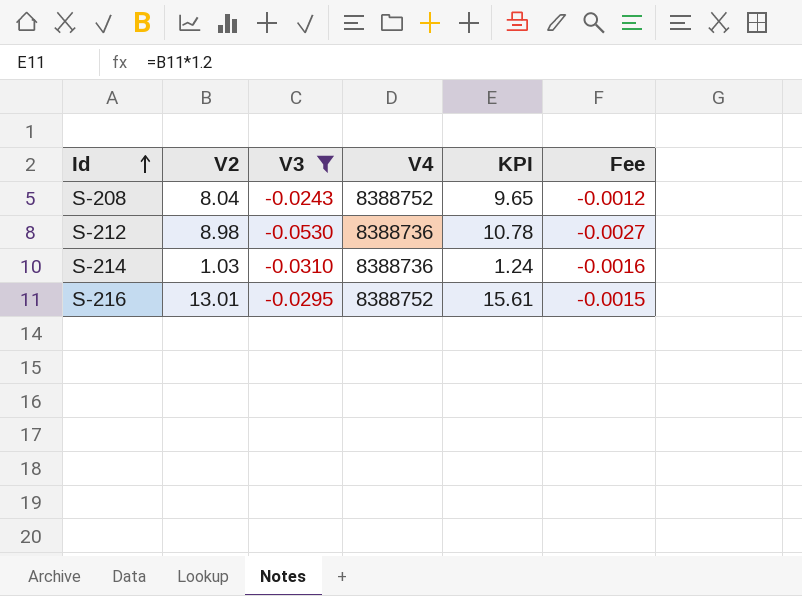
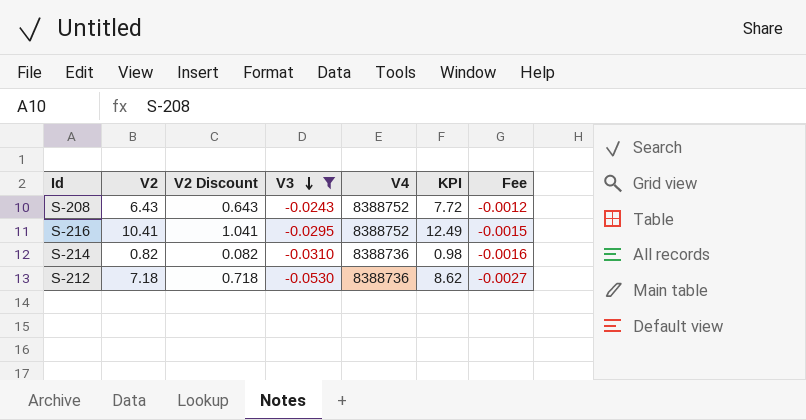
row order: Id ascending -> V3 descending
column V2 Discount | formula: none -> [V2] * 0.1
S-208 | V2: 8.04 -> 6.43
S-208 | KPI: 9.65 -> 7.72
S-216 | V2: 13.01 -> 10.41
S-216 | KPI: 15.61 -> 12.49
S-214 | V2: 1.03 -> 0.82
S-214 | KPI: 1.24 -> 0.98
S-212 | V2: 8.98 -> 7.18
S-212 | KPI: 10.78 -> 8.62

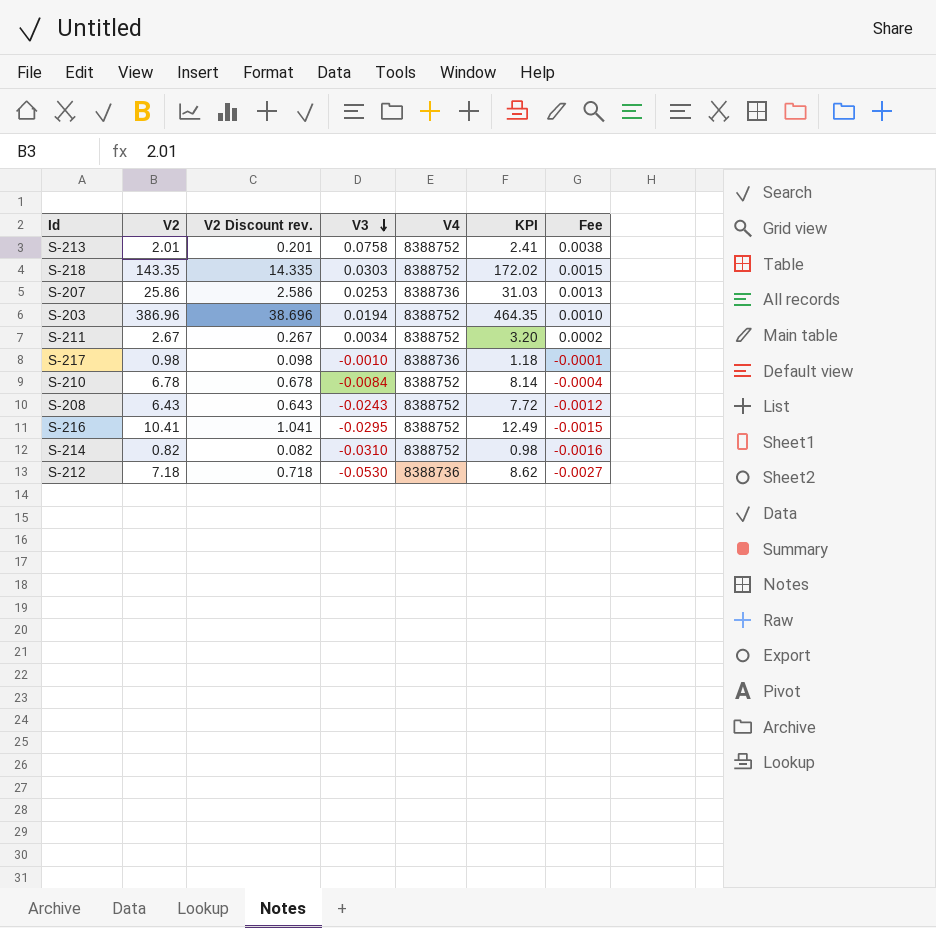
filter: V3 <= -0.0243 -> none
column name: V2 Discount -> V2 Discount rev.
S-214 | V4: 8388736 -> 8388752

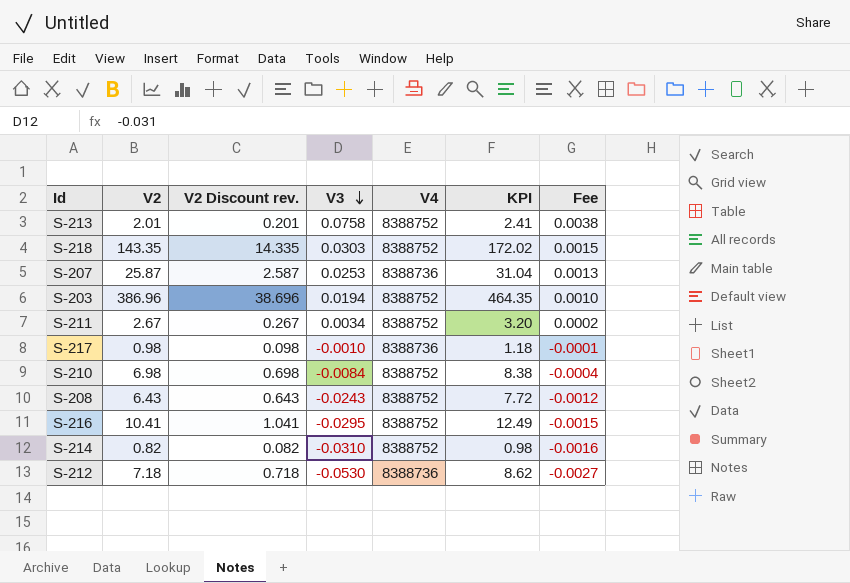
S-207 | V2: 25.86 -> 25.87
S-207 | V2 Discount rev.: 2.586 -> 2.587
S-207 | KPI: 31.03 -> 31.04
S-210 | V2: 6.78 -> 6.98
S-210 | V2 Discount rev.: 0.678 -> 0.698
S-210 | KPI: 8.14 -> 8.38

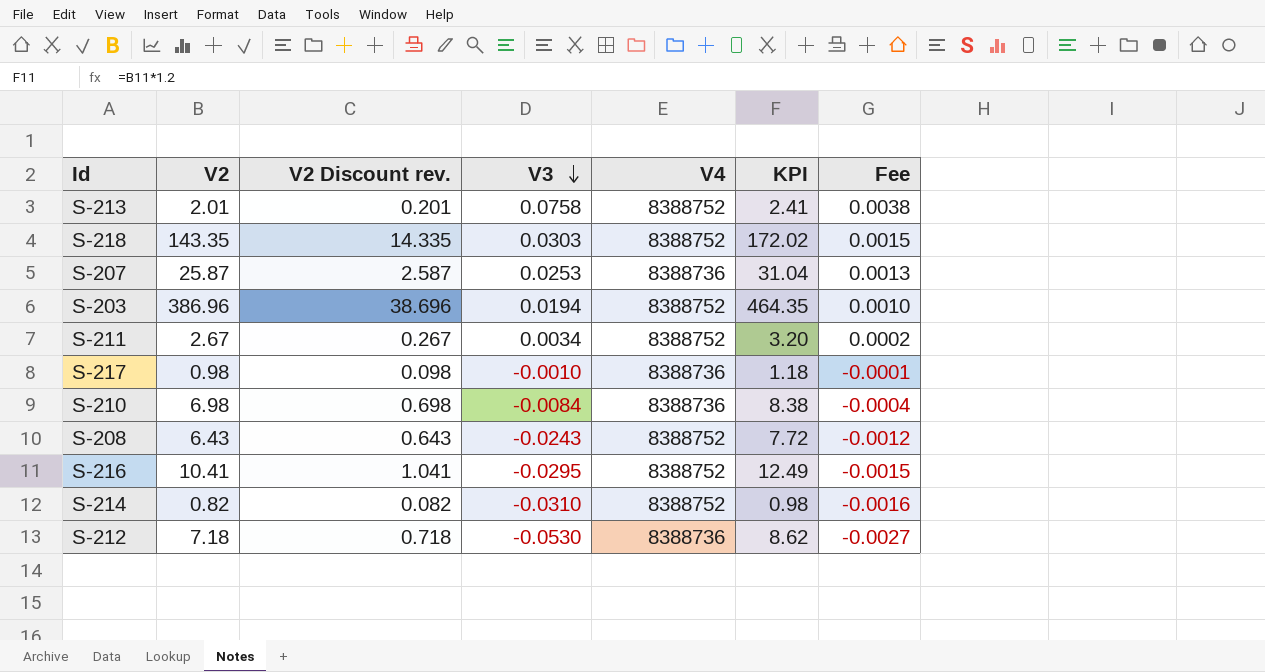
S-210 | V4: 8388752 -> 8388736

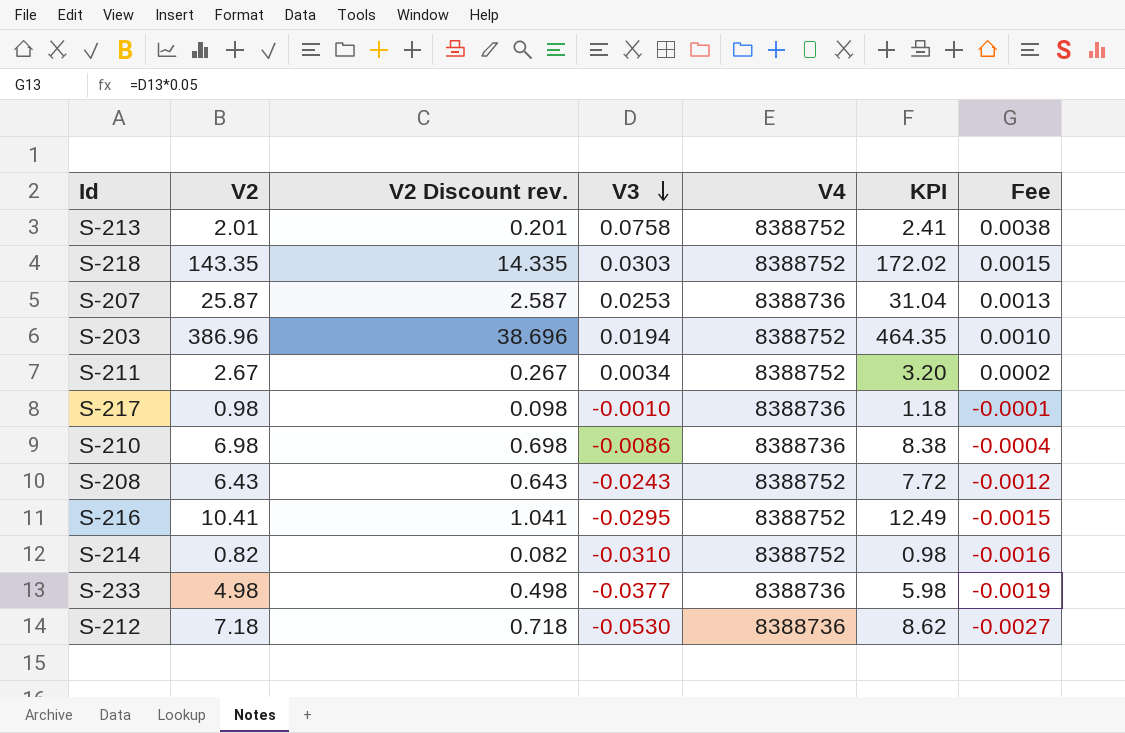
S-210 | V3: -0.0084 -> -0.0086
row S-233: none -> 4.98 | 0.498 | -0.0377 | 8388736 | 5.98 | -0.0019

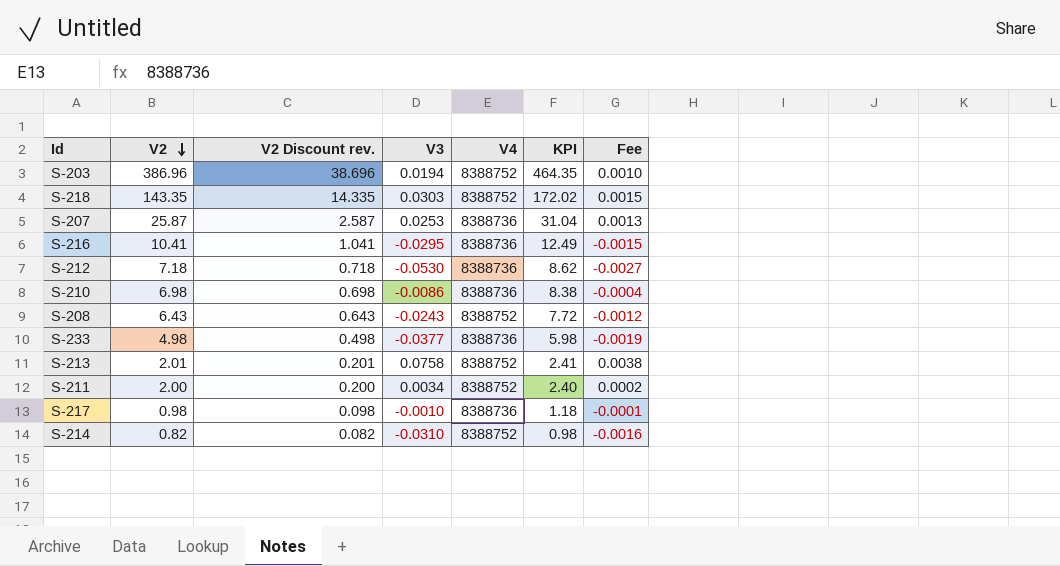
row order: V3 descending -> V2 descending
S-216 | V4: 8388752 -> 8388736
S-211 | V2: 2.67 -> 2.00
S-211 | V2 Discount rev.: 0.267 -> 0.200
S-211 | KPI: 3.20 -> 2.40

